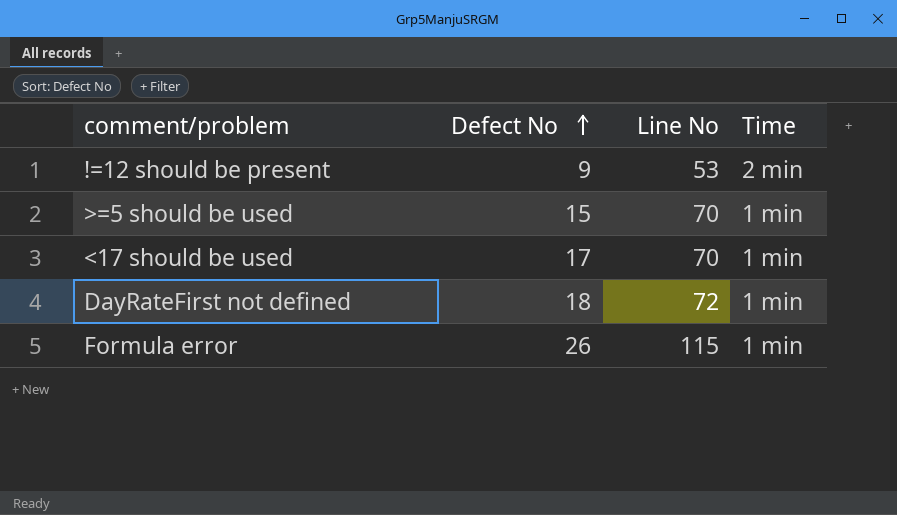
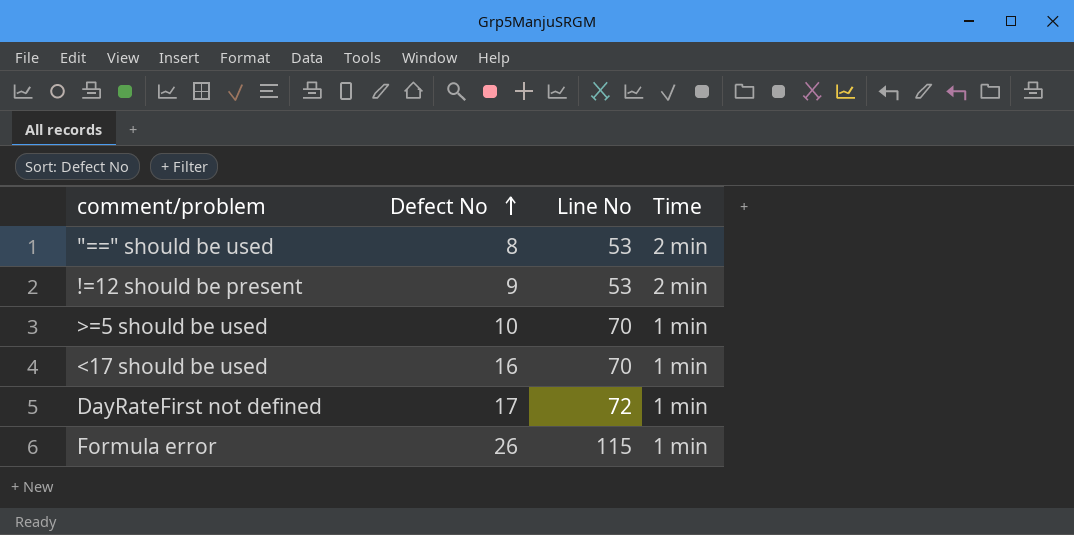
row "==" should be used: none -> 8 | 53 | 2 min
>=5 should be used | Defect No: 15 -> 10
<17 should be used | Defect No: 17 -> 16
DayRateFirst not defined | Defect No: 18 -> 17

